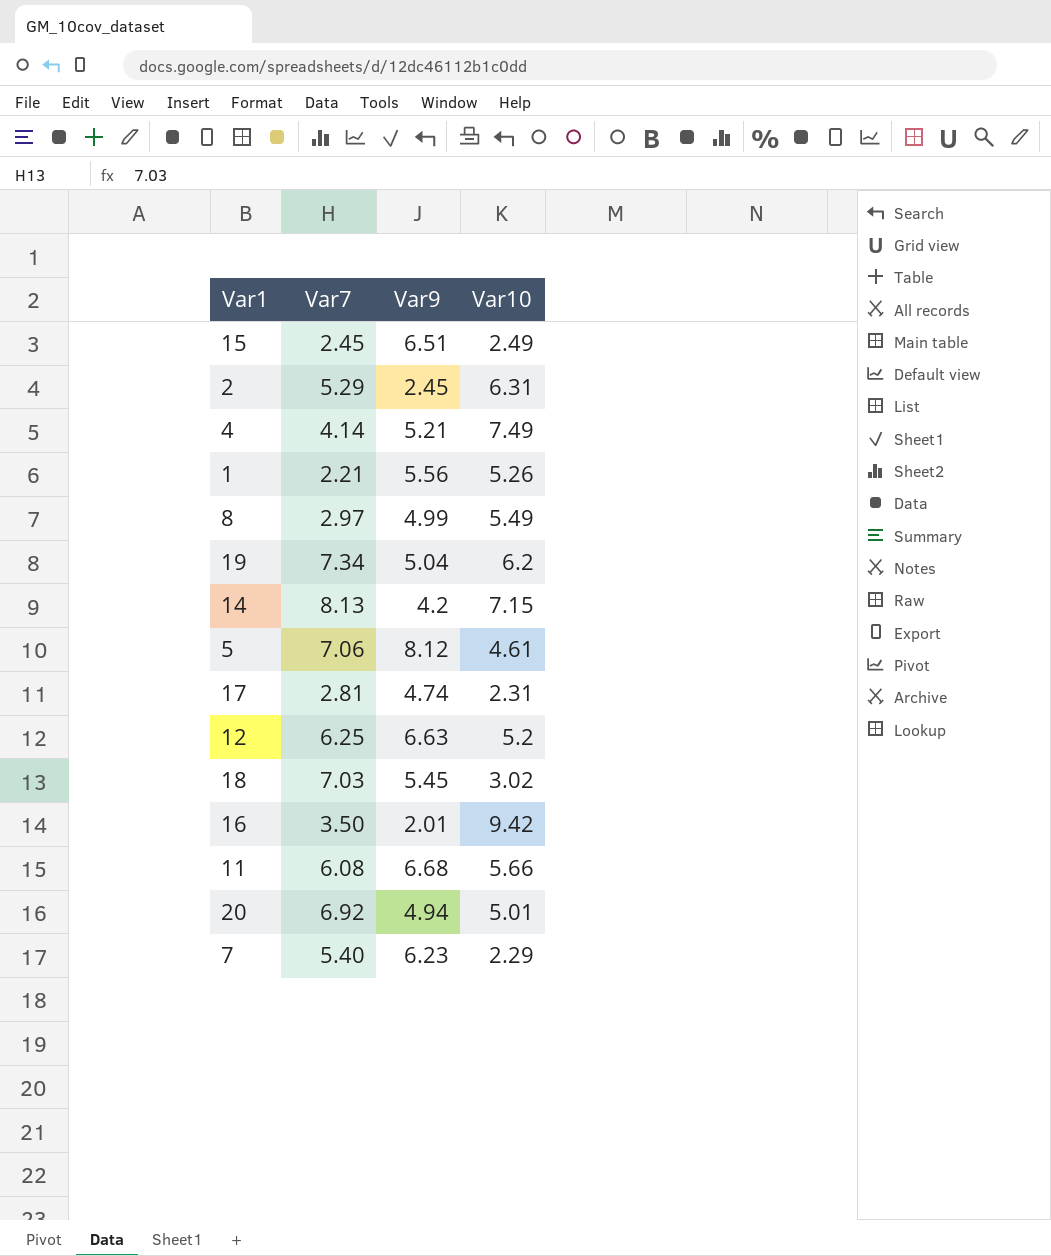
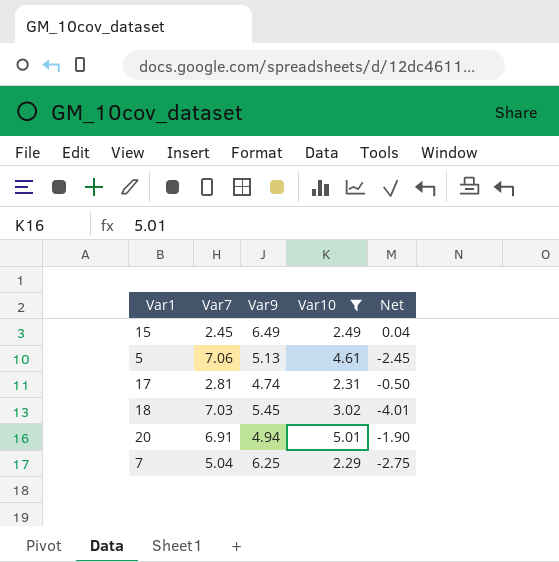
filter: none -> Var10 <= 5.01
column Net | formula: none -> [Var10] - [Var7]
15 | Var9: 6.51 -> 6.49
5 | Var9: 8.12 -> 5.13
20 | Var7: 6.92 -> 6.91
7 | Var7: 5.40 -> 5.04
7 | Var9: 6.23 -> 6.25

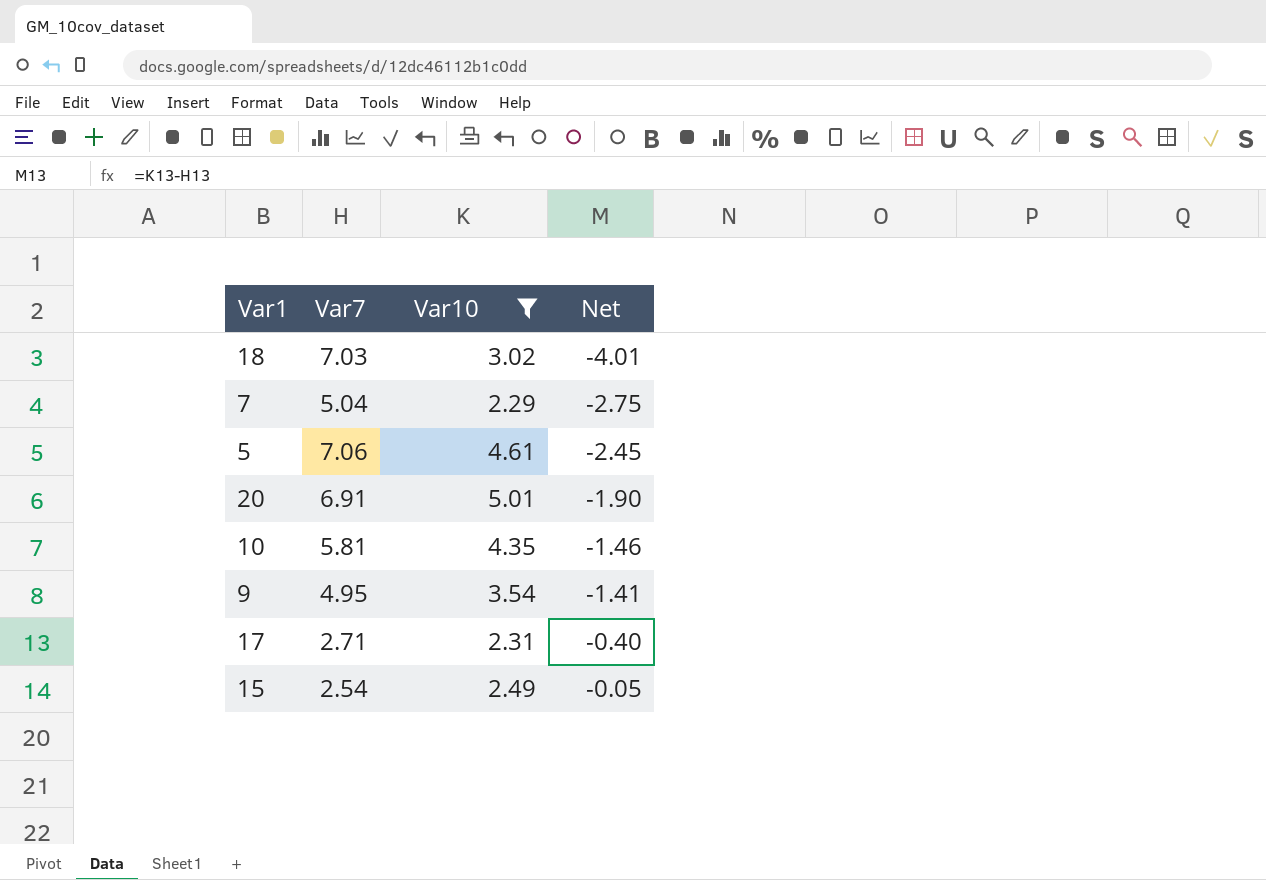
row order: none -> Net ascending
column Var9 | position: 3 -> none
row 10: none -> 5.81 | 4.35 | -1.46
row 9: none -> 4.95 | 3.54 | -1.41
17 | Var7: 2.81 -> 2.71
17 | Net: -0.50 -> -0.40
15 | Var7: 2.45 -> 2.54
15 | Net: 0.04 -> -0.05

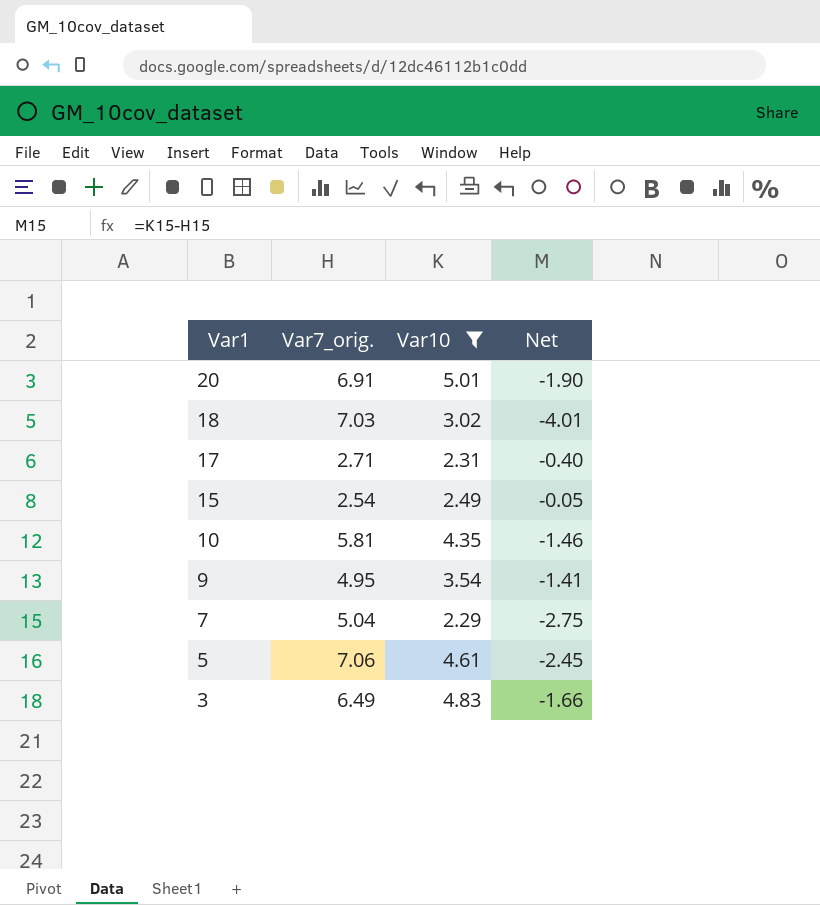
row order: Net ascending -> Var1 descending
column name: Var7 -> Var7_orig.
row 3: none -> 6.49 | 4.83 | -1.66

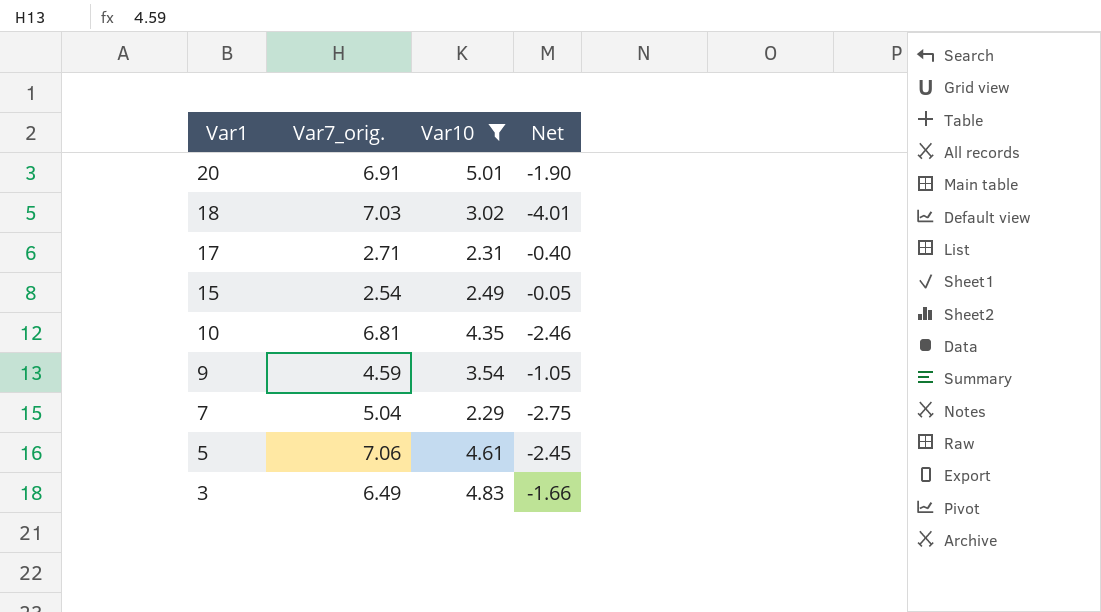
10 | Var7_orig.: 5.81 -> 6.81
10 | Net: -1.46 -> -2.46
9 | Var7_orig.: 4.95 -> 4.59
9 | Net: -1.41 -> -1.05

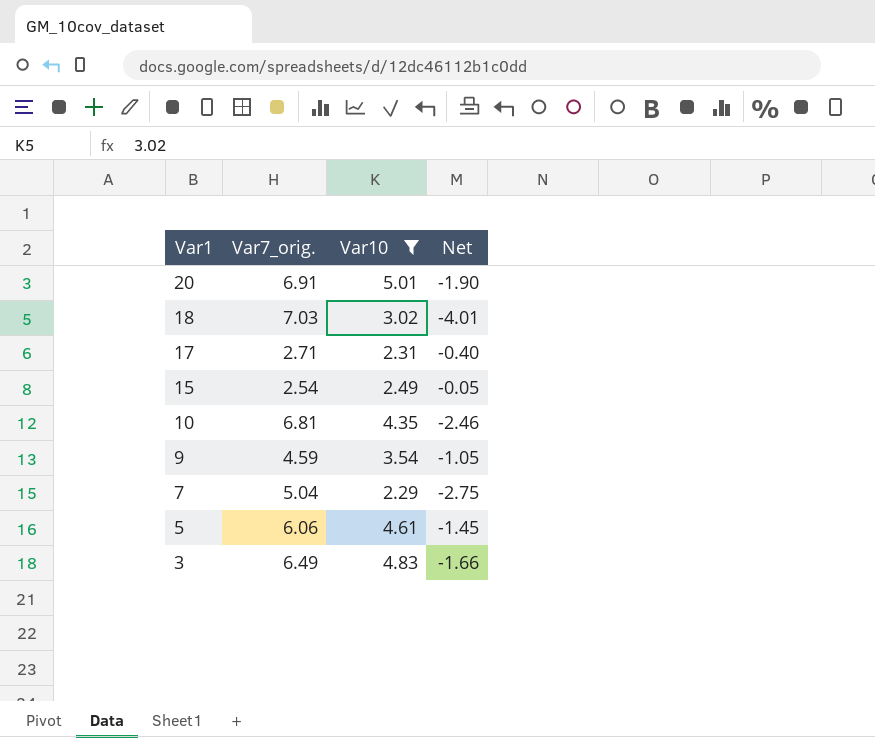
5 | Var7_orig.: 7.06 -> 6.06
5 | Net: -2.45 -> -1.45

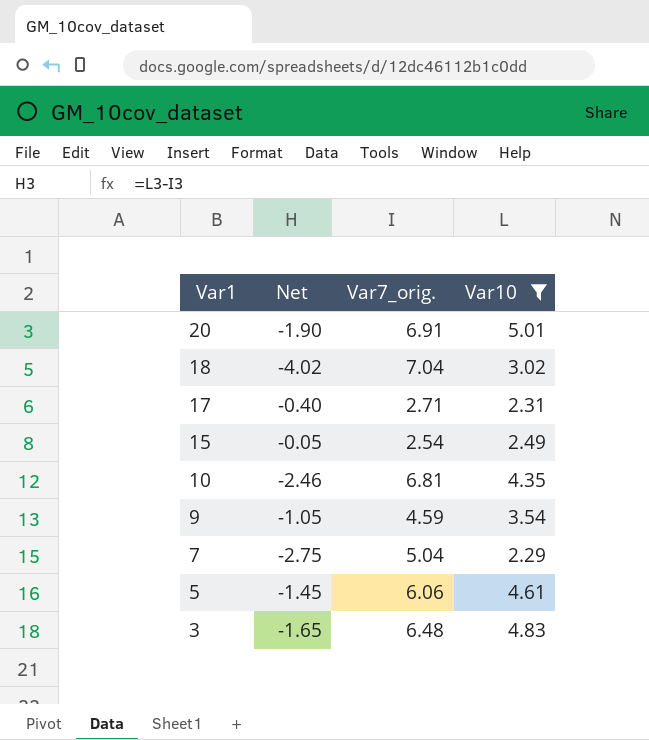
column Net | position: 4 -> 2
18 | Net: -4.01 -> -4.02
18 | Var7_orig.: 7.03 -> 7.04
3 | Net: -1.66 -> -1.65
3 | Var7_orig.: 6.49 -> 6.48

